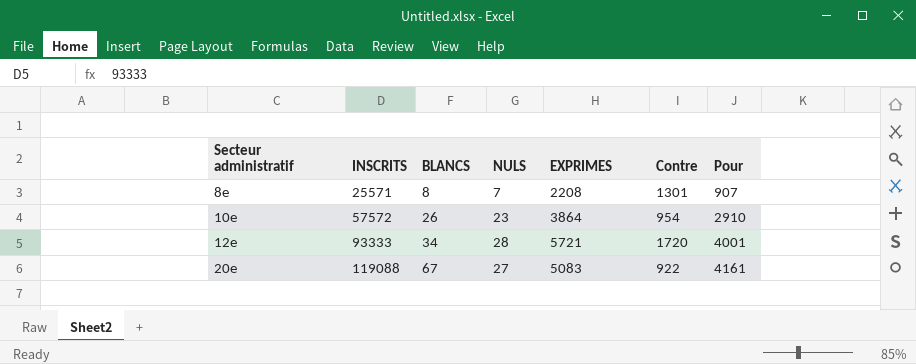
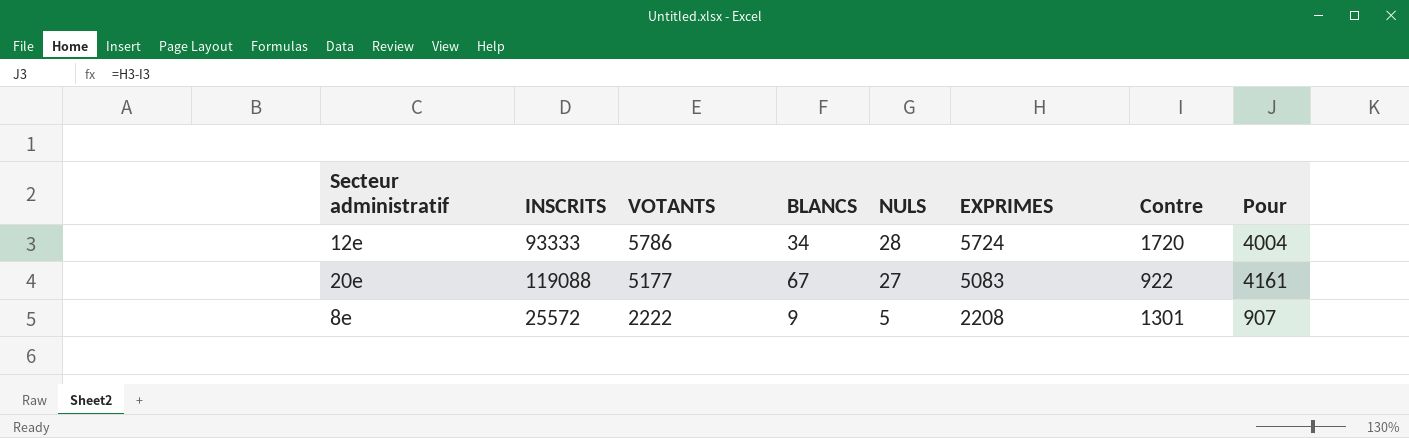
row order: Secteur administratif ascending -> VOTANTS descending
column VOTANTS | formula: none -> [BLANCS] + [NULS] + [EXPRIMES]
row 10e: 57572 | 26 | 23 | 3864 | 954 | 2910 -> none
12e | EXPRIMES: 5721 -> 5724
12e | Pour: 4001 -> 4004
8e | INSCRITS: 25571 -> 25572
8e | BLANCS: 8 -> 9
8e | NULS: 7 -> 5

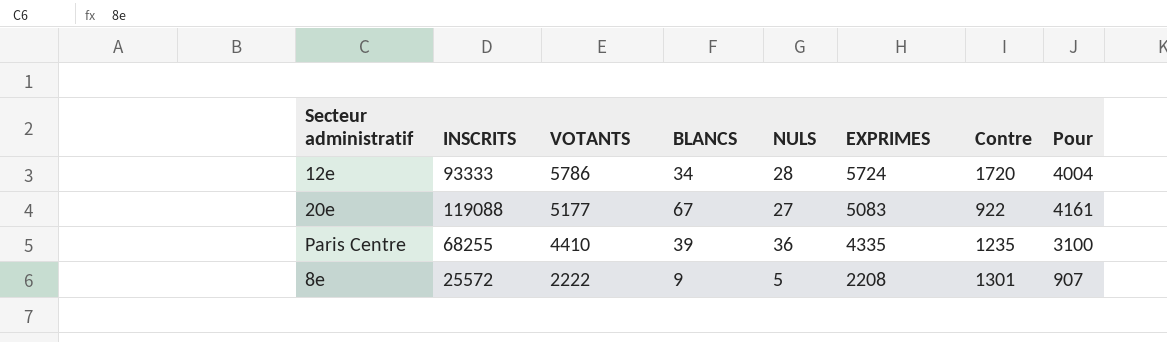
row Paris Centre: none -> 68255 | 4410 | 39 | 36 | 4335 | 1235 | 3100

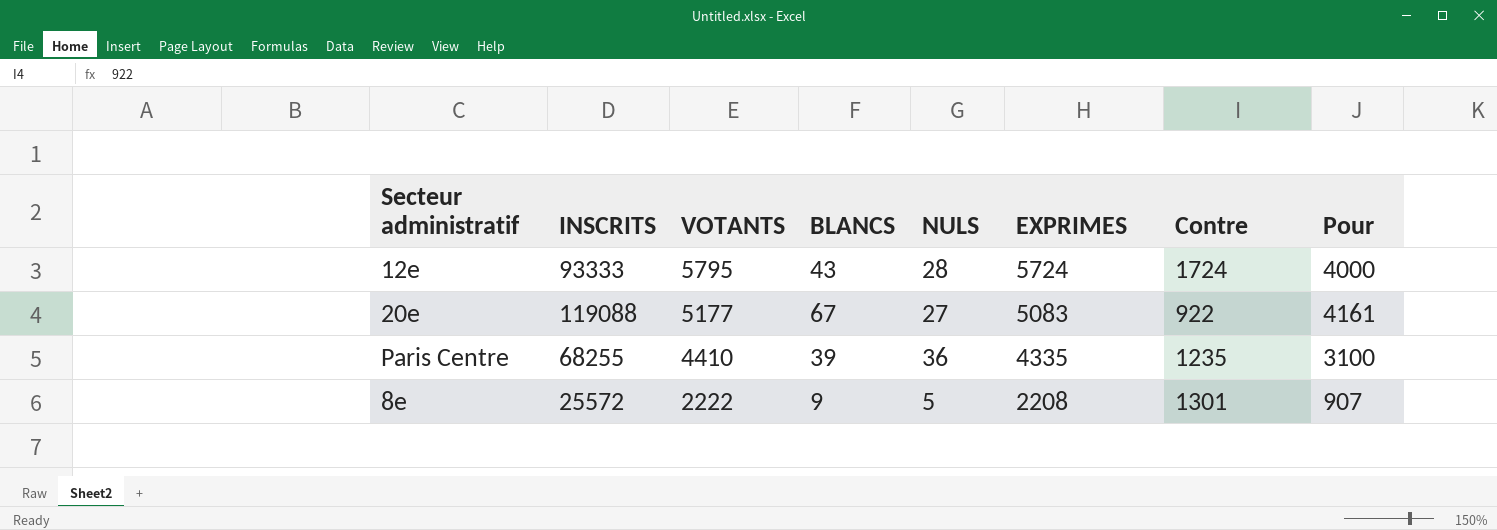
12e | VOTANTS: 5786 -> 5795
12e | BLANCS: 34 -> 43
12e | Contre: 1720 -> 1724
12e | Pour: 4004 -> 4000

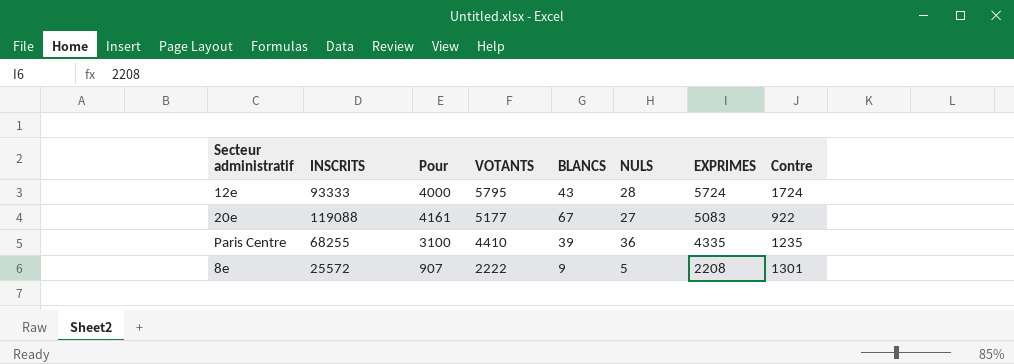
column Pour | position: 8 -> 3

